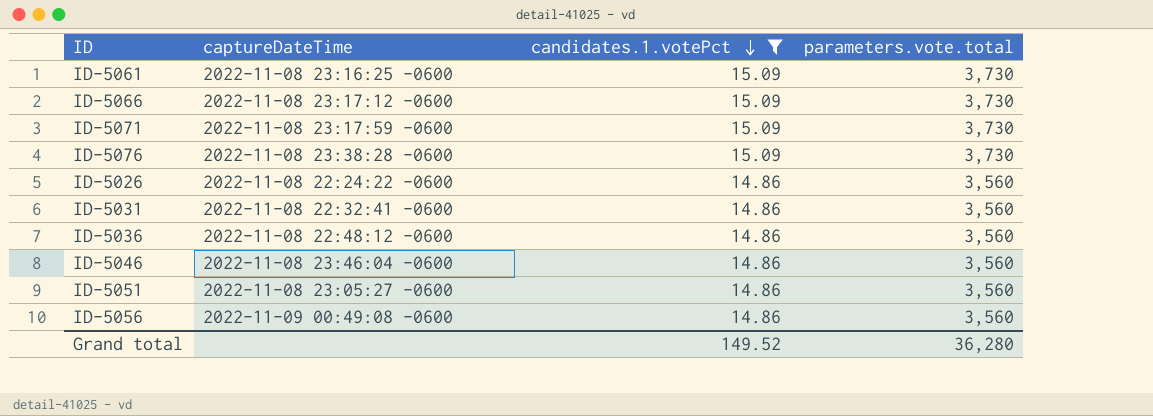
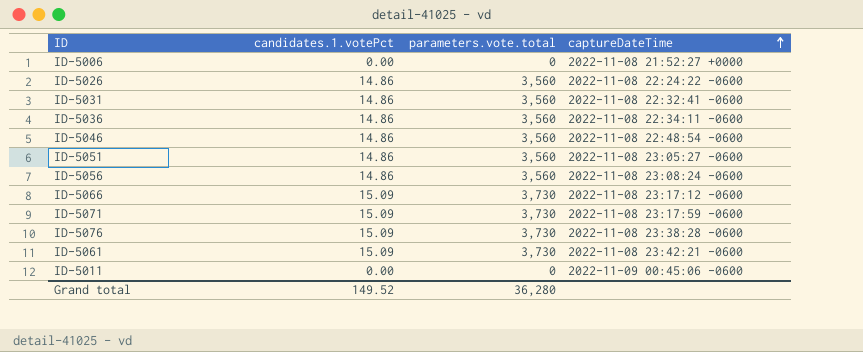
filter: candidates.1.votePct != 0.00 -> none
row order: candidates.1.votePct descending -> captureDateTime ascending
column captureDateTime | position: 2 -> 4
ID-5036 | captureDateTime: 2022-11-08 22:48:12 -0600 -> 2022-11-08 22:34:11 -0600
ID-5046 | captureDateTime: 2022-11-08 23:46:04 -0600 -> 2022-11-08 22:48:54 -0600
ID-5056 | captureDateTime: 2022-11-09 00:49:08 -0600 -> 2022-11-08 23:08:24 -0600
ID-5061 | captureDateTime: 2022-11-08 23:16:25 -0600 -> 2022-11-08 23:42:21 -0600

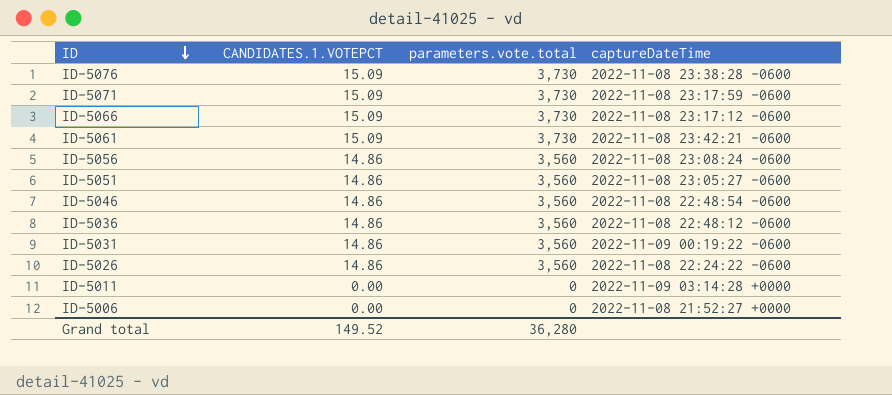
row order: captureDateTime ascending -> ID descending
column name: candidates.1.votePct -> CANDIDATES.1.VOTEPCT
ID-5036 | captureDateTime: 2022-11-08 22:34:11 -0600 -> 2022-11-08 22:48:12 -0600
ID-5031 | captureDateTime: 2022-11-08 22:32:41 -0600 -> 2022-11-09 00:19:22 -0600
ID-5011 | captureDateTime: 2022-11-09 00:45:06 -0600 -> 2022-11-09 03:14:28 +0000

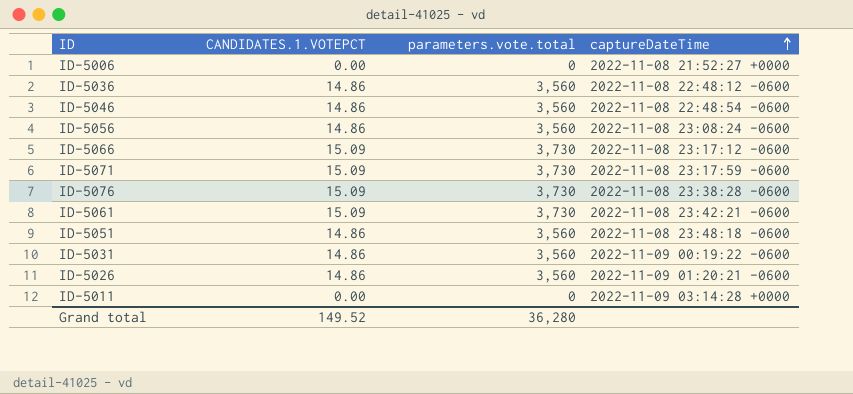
row order: ID descending -> captureDateTime ascending
ID-5051 | captureDateTime: 2022-11-08 23:05:27 -0600 -> 2022-11-08 23:48:18 -0600
ID-5026 | captureDateTime: 2022-11-08 22:24:22 -0600 -> 2022-11-09 01:20:21 -0600

